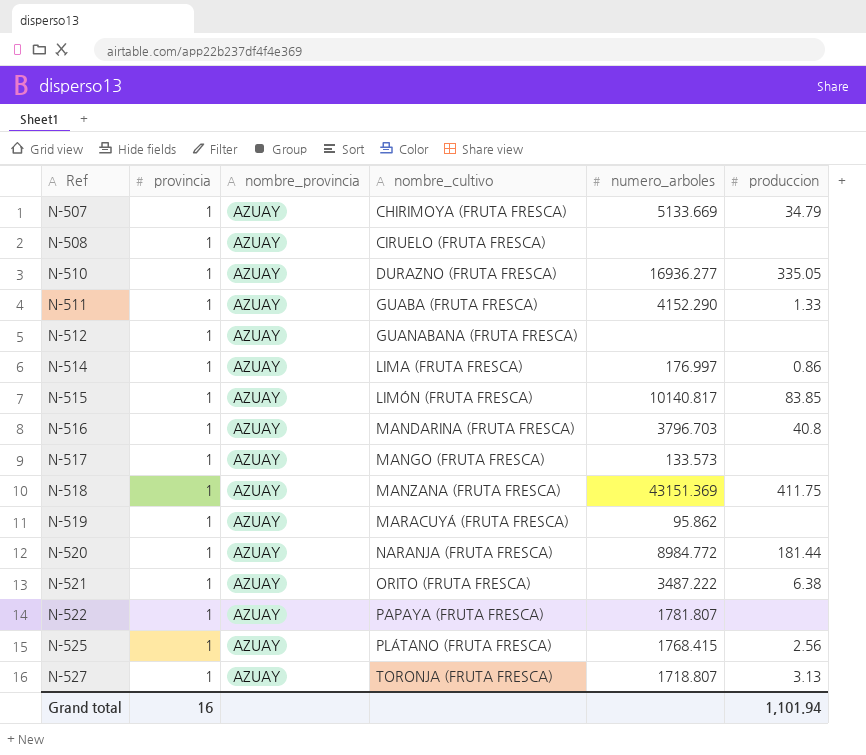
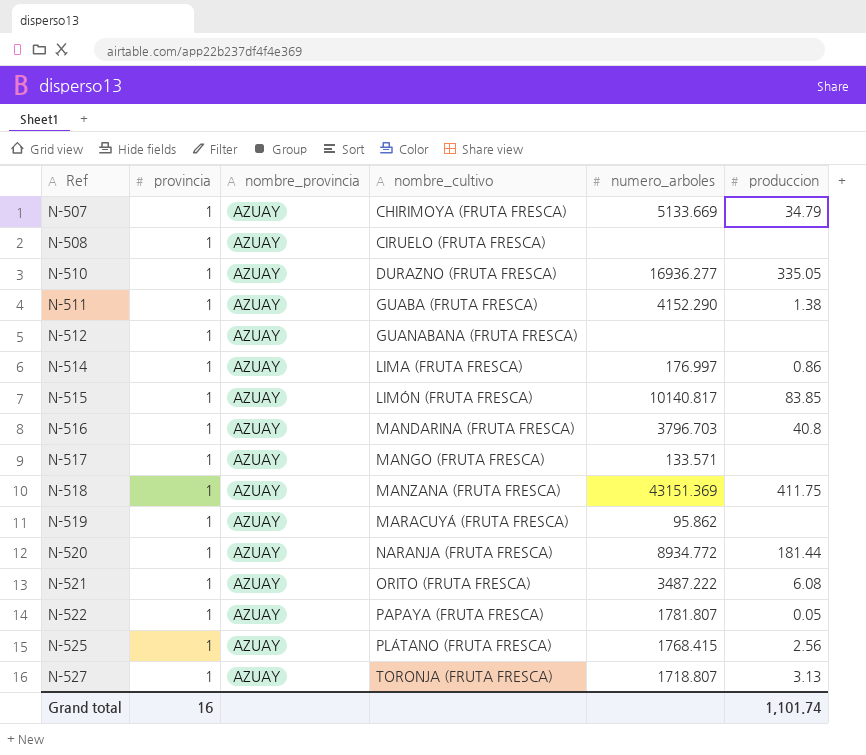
N-511 | produccion: 1.33 -> 1.38
N-517 | numero_arboles: 133.573 -> 133.571
N-520 | numero_arboles: 8984.772 -> 8934.772
N-521 | produccion: 6.38 -> 6.08
N-522 | produccion: none -> 0.05
Grand total | produccion: 1,101.94 -> 1,101.74

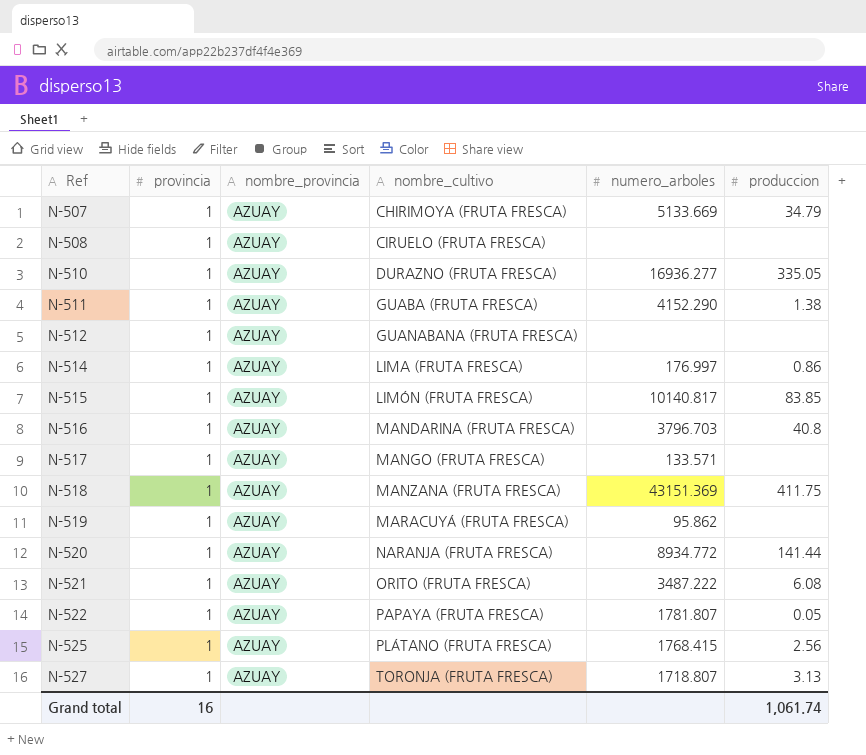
N-520 | produccion: 181.44 -> 141.44
Grand total | produccion: 1,101.74 -> 1,061.74

